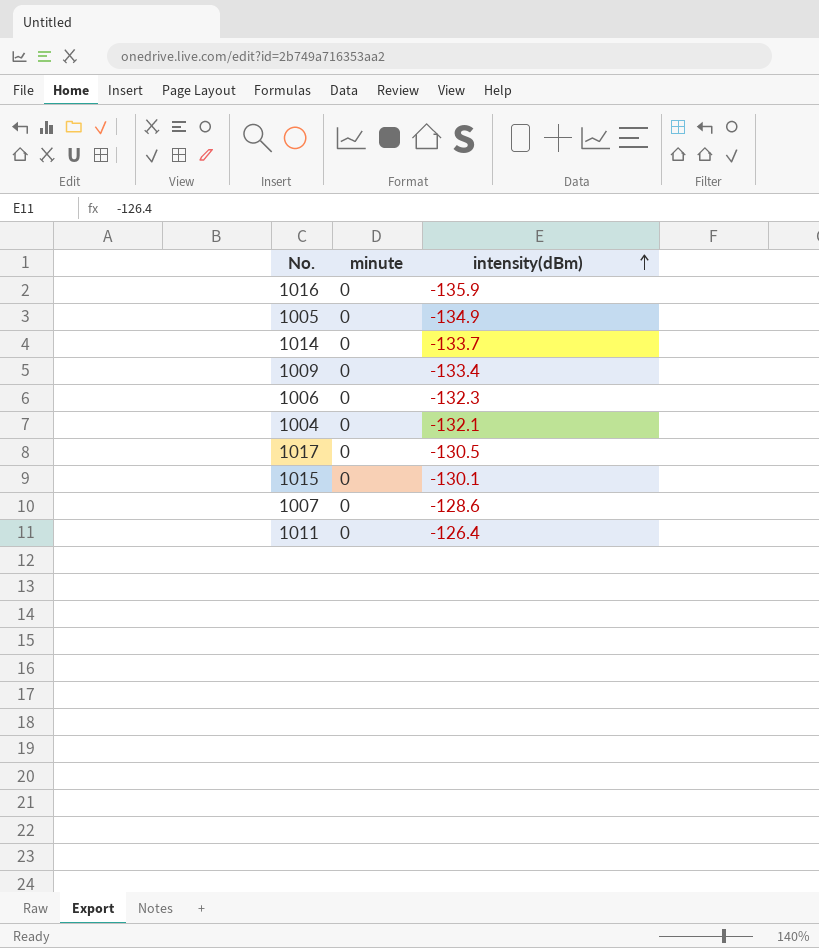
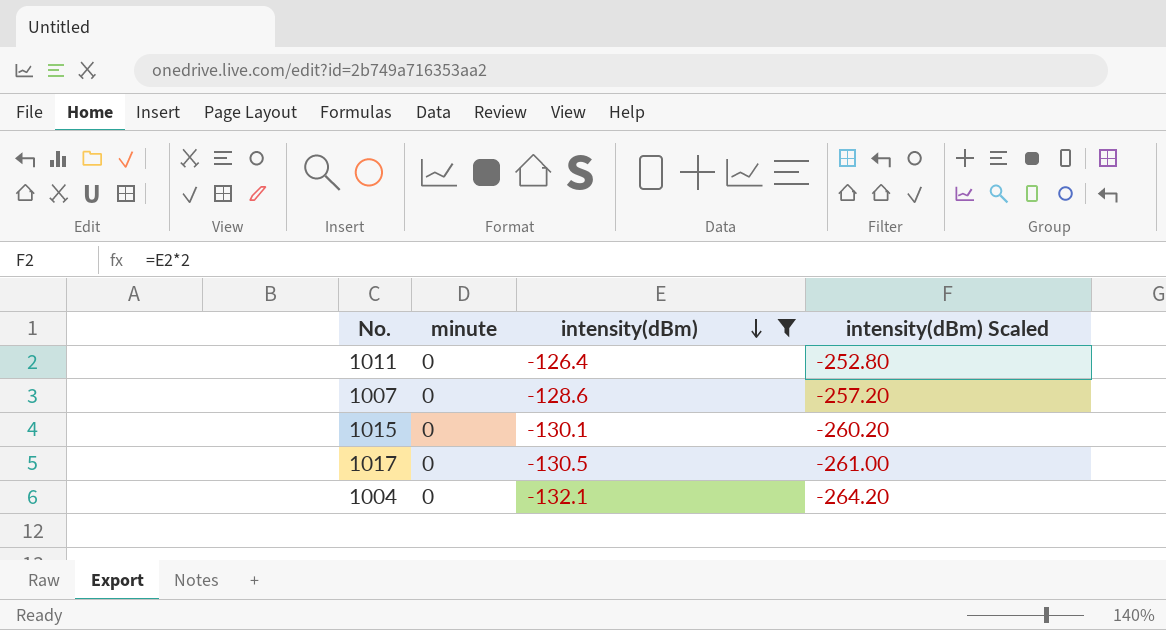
filter: none -> intensity(dBm) >= -132.1
row order: intensity(dBm) ascending -> intensity(dBm) descending
column intensity(dBm) Scaled | formula: none -> [intensity(dBm)] * 2

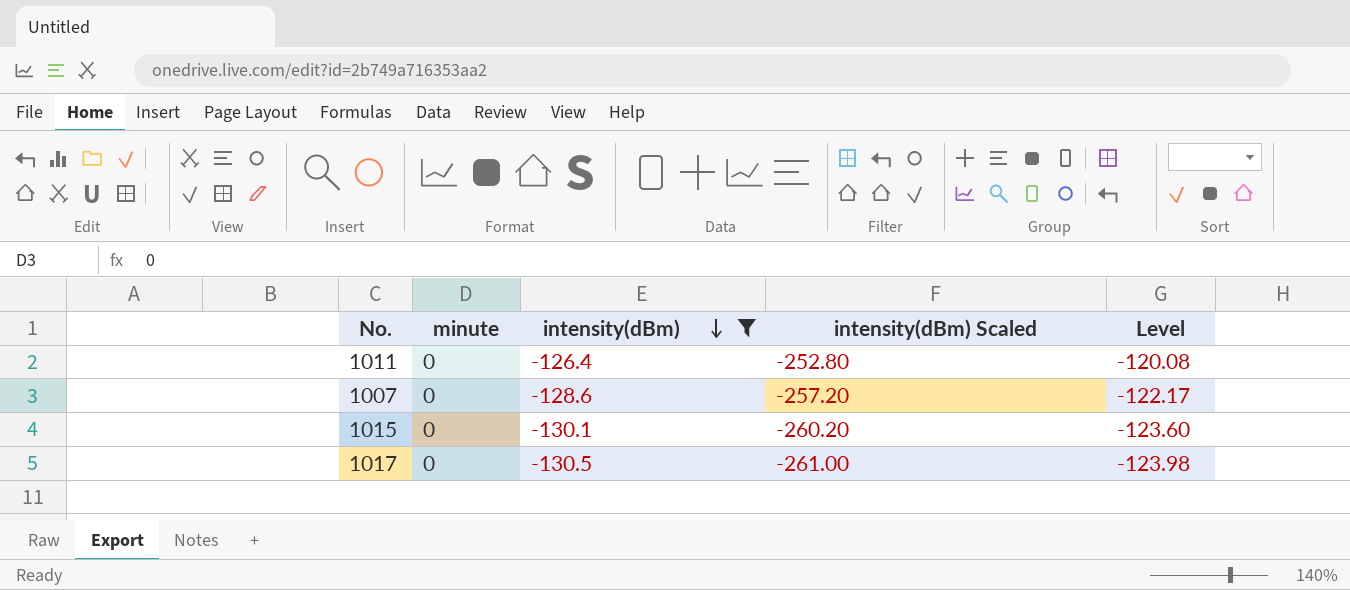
column Level | formula: none -> [intensity(dBm)] * 0.95
row 1004: 0 | -132.1 | -264.20 -> none

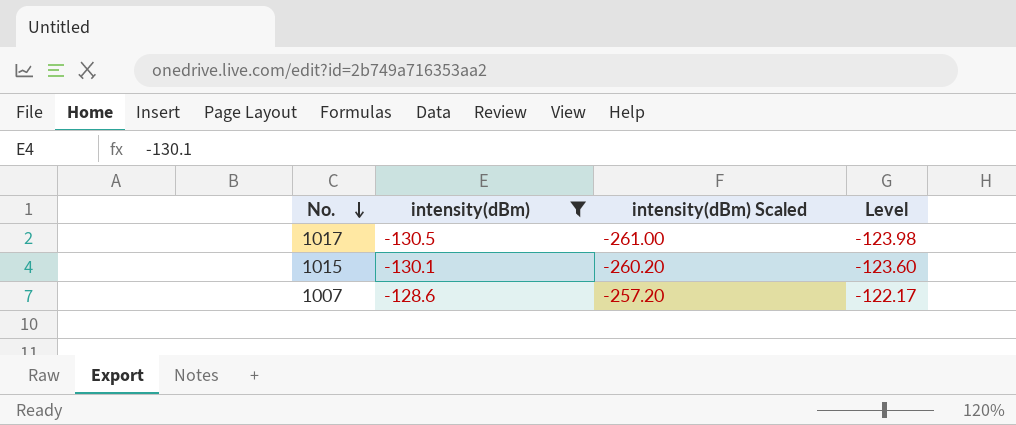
row order: intensity(dBm) descending -> No. descending
column minute | position: 2 -> none
row 1011: 0 | -126.4 | -252.80 | -120.08 -> none

